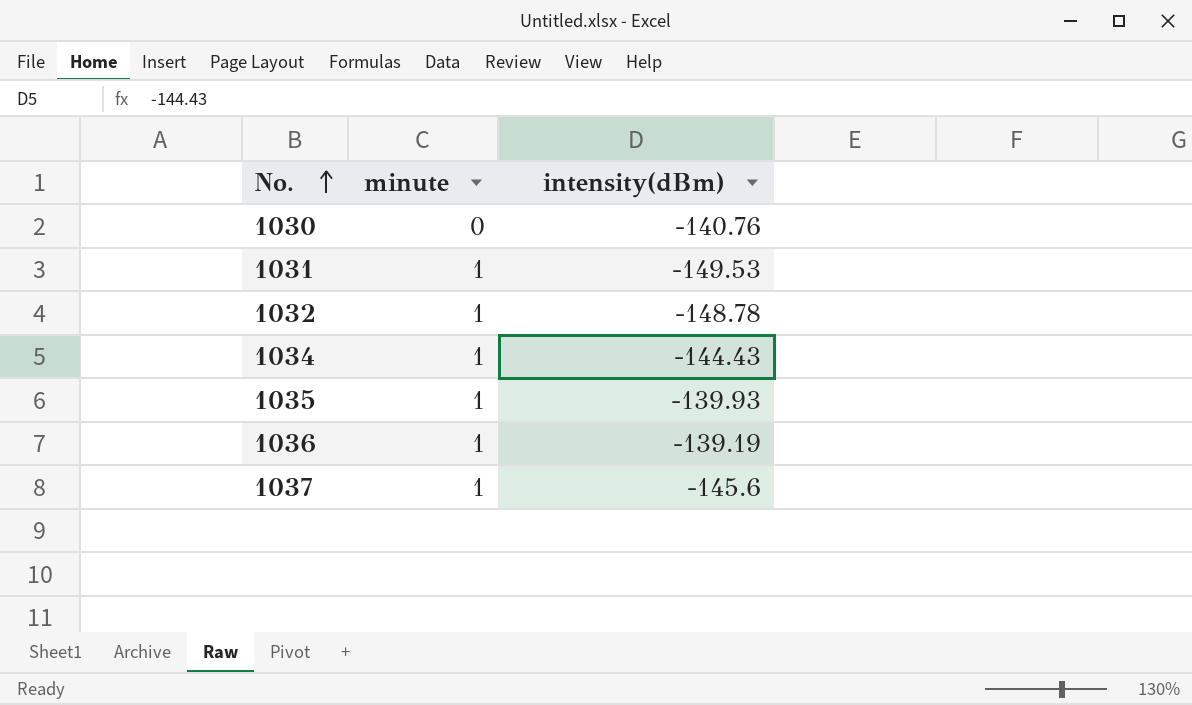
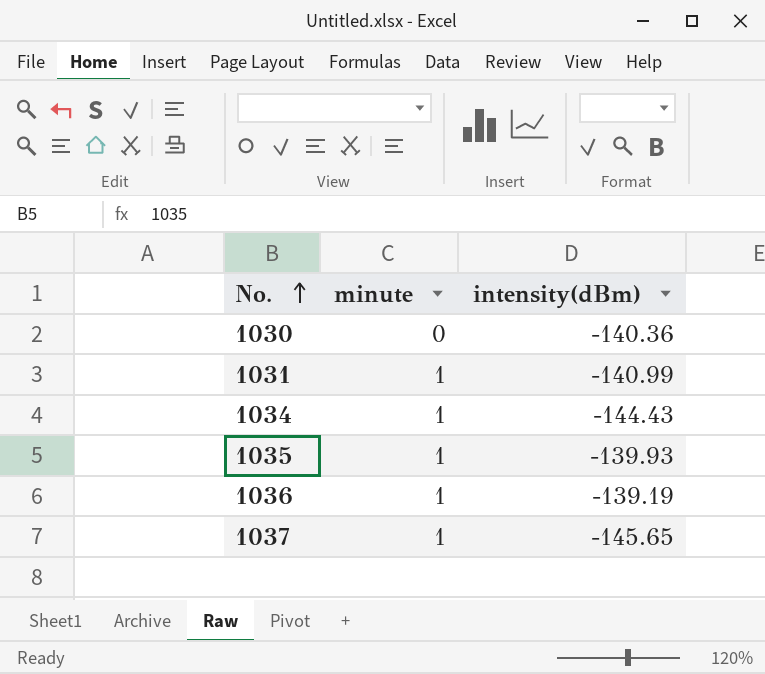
row 1032: 1 | -148.78 -> none
1030 | intensity(dBm): -140.76 -> -140.36
1031 | intensity(dBm): -149.53 -> -140.99
1037 | intensity(dBm): -145.6 -> -145.65

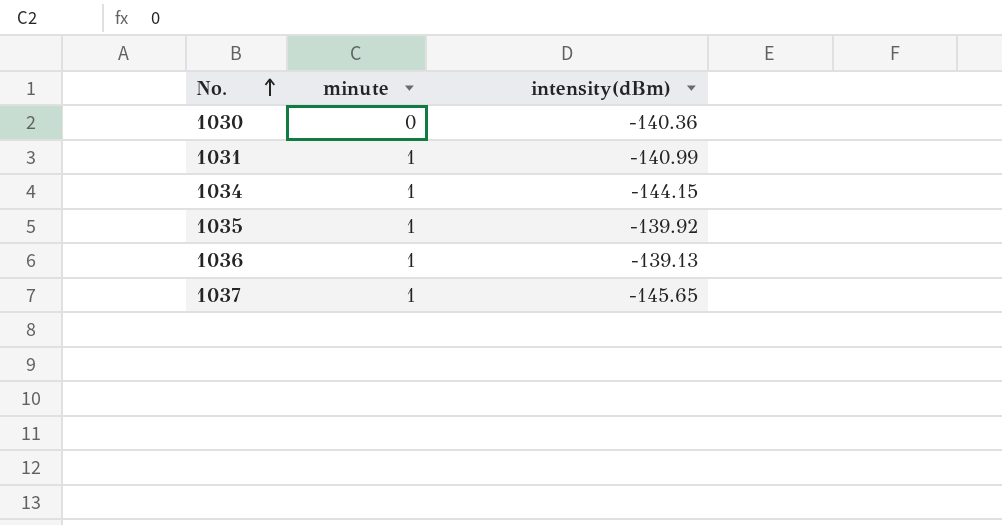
1034 | intensity(dBm): -144.43 -> -144.15
1035 | intensity(dBm): -139.93 -> -139.92
1036 | intensity(dBm): -139.19 -> -139.13

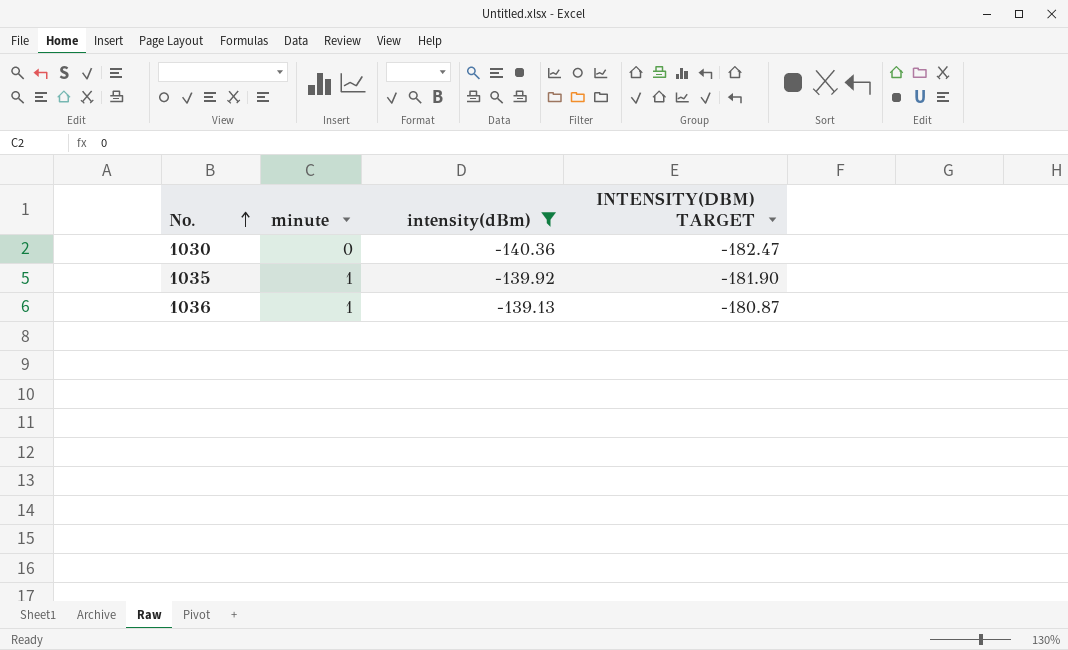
filter: none -> intensity(dBm) >= -140.36
column INTENSITY(DBM) TARGET | formula: none -> [intensity(dBm)] * 1.3

